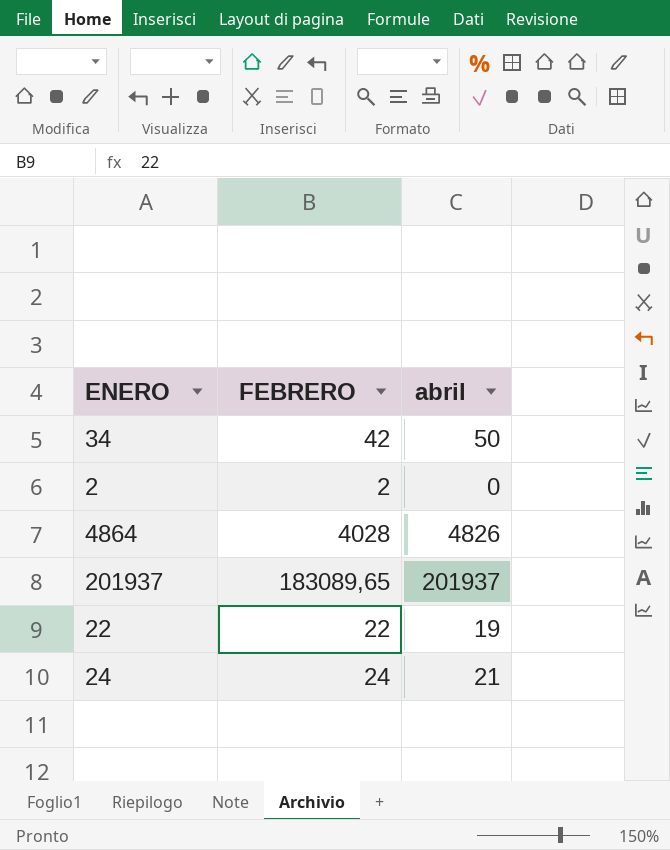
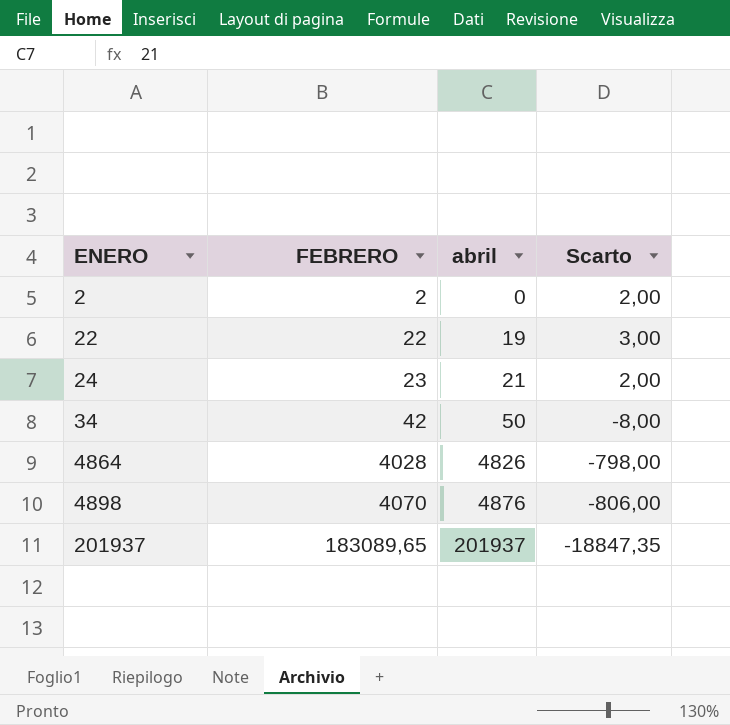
row order: none -> ENERO ascending
column Scarto | formula: none -> [FEBRERO] - [abril]
24 | FEBRERO: 24 -> 23
row 4898: none -> 4070 | 4876 | -806,00

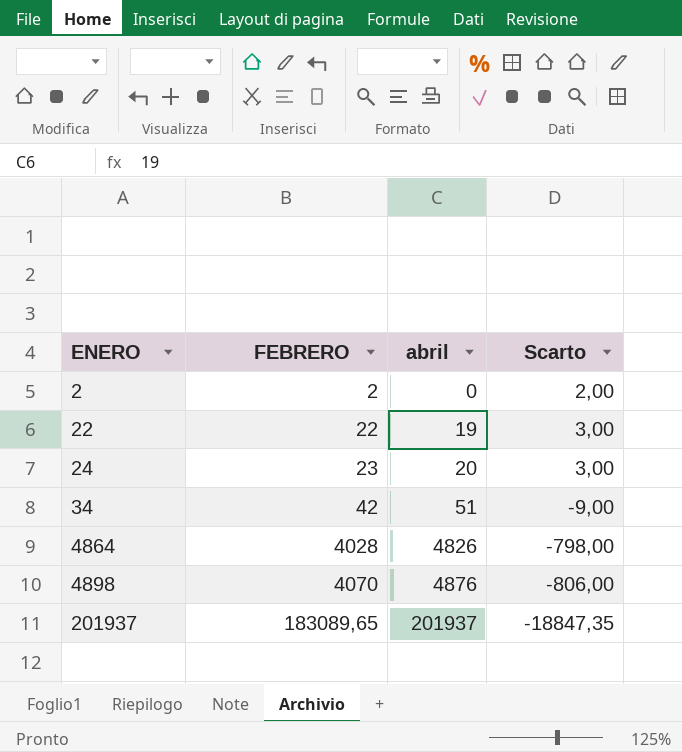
24 | abril: 21 -> 20
24 | Scarto: 2,00 -> 3,00
34 | abril: 50 -> 51
34 | Scarto: -8,00 -> -9,00

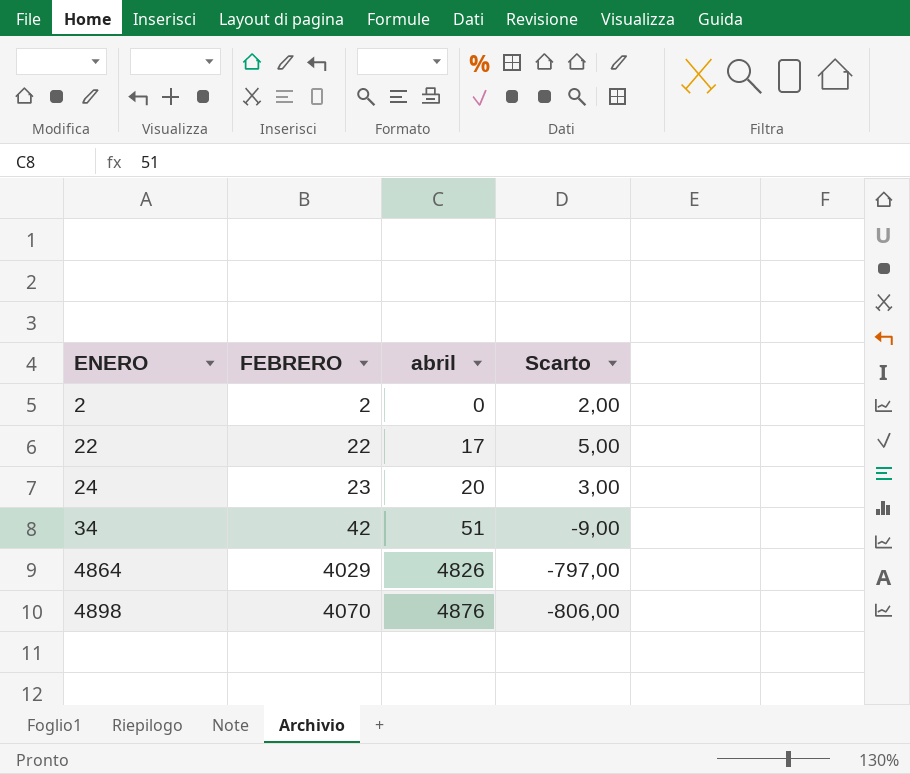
row 201937: 183089,65 | 201937 | -18847,35 -> none
22 | abril: 19 -> 17
22 | Scarto: 3,00 -> 5,00
4864 | FEBRERO: 4028 -> 4029
4864 | Scarto: -798,00 -> -797,00

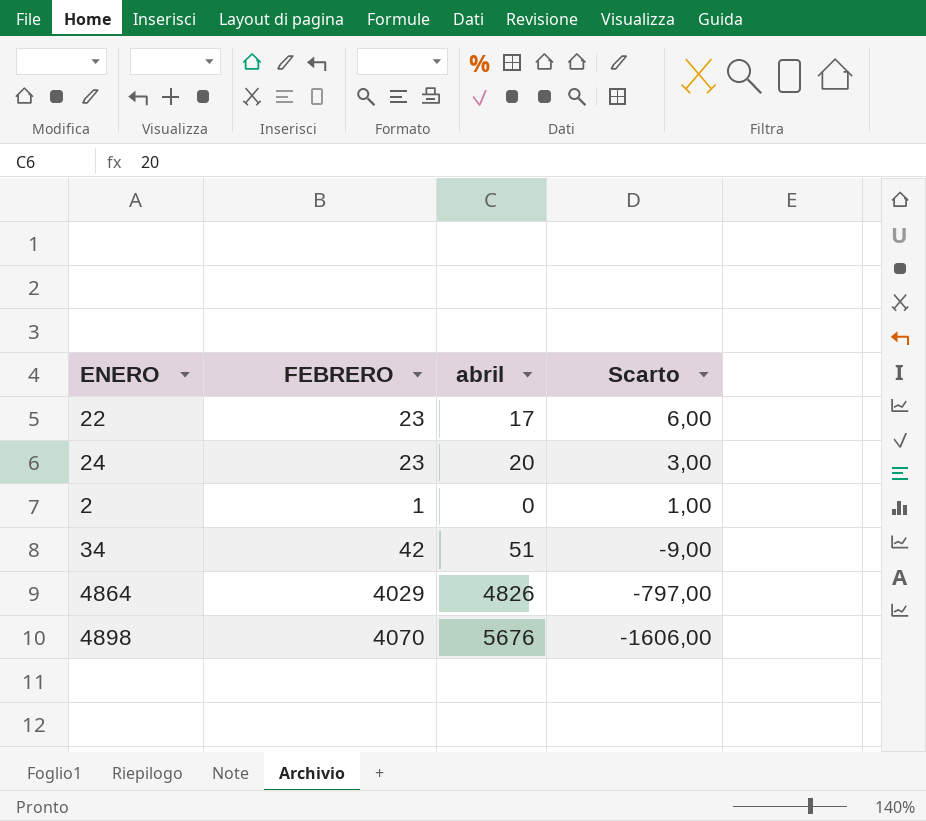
row order: ENERO ascending -> Scarto descending
22 | FEBRERO: 22 -> 23
22 | Scarto: 5,00 -> 6,00
2 | FEBRERO: 2 -> 1
2 | Scarto: 2,00 -> 1,00
4898 | abril: 4876 -> 5676
4898 | Scarto: -806,00 -> -1606,00

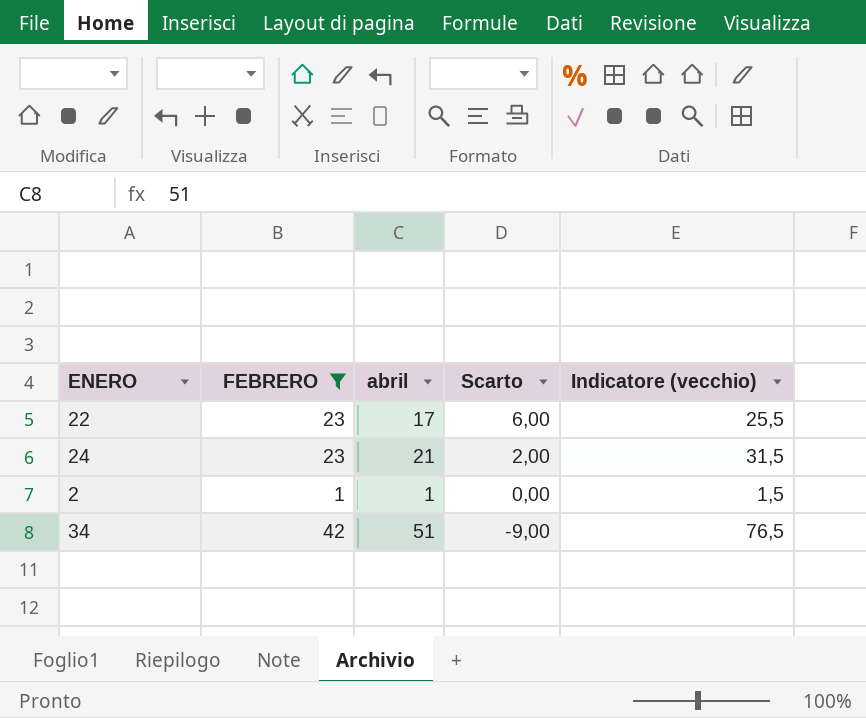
filter: none -> FEBRERO <= 42
column Indicatore (vecchio) | formula: none -> [abril] * 1,5
24 | abril: 20 -> 21
24 | Scarto: 3,00 -> 2,00
2 | abril: 0 -> 1
2 | Scarto: 1,00 -> 0,00

